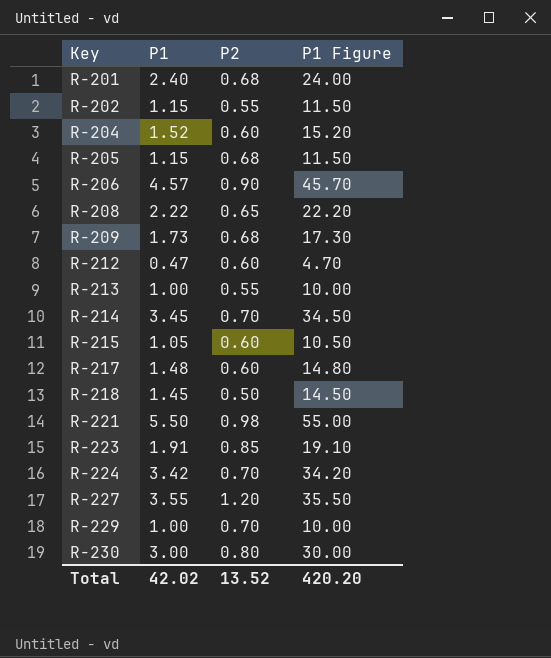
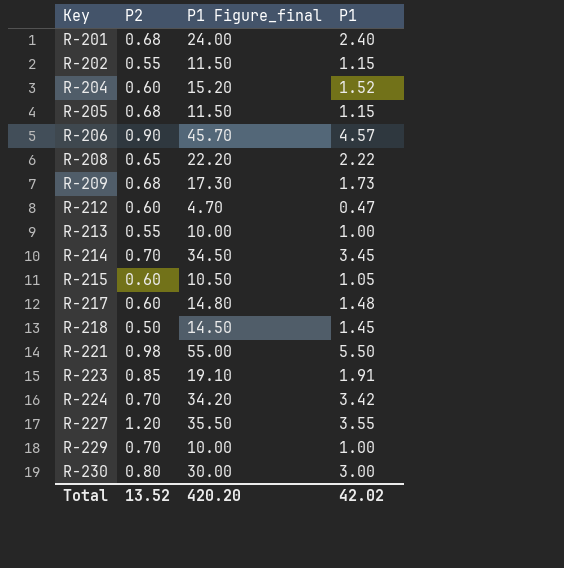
column name: P1 Figure -> P1 Figure_final
column P1 | position: 2 -> 4

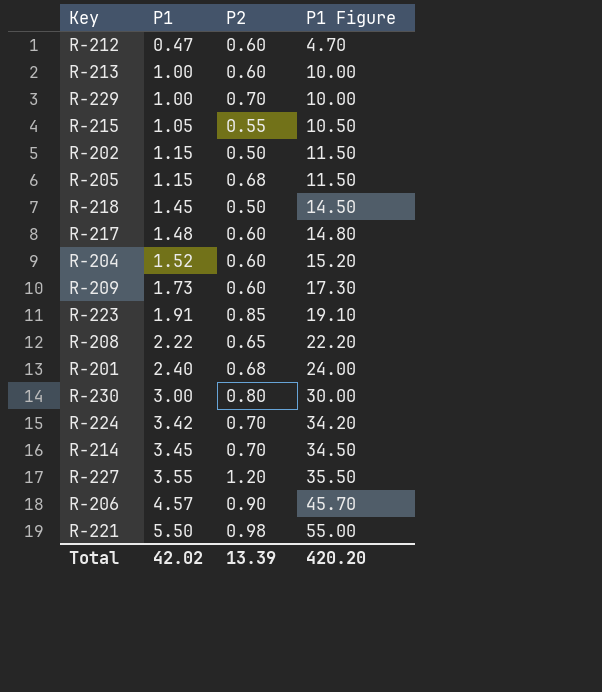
row order: Key ascending -> P1 ascending
column P1 | position: 4 -> 2
column name: P1 Figure_final -> P1 Figure
R-213 | P2: 0.55 -> 0.60
R-215 | P2: 0.60 -> 0.55
R-202 | P2: 0.55 -> 0.50
R-209 | P2: 0.68 -> 0.60
Total | P2: 13.52 -> 13.39

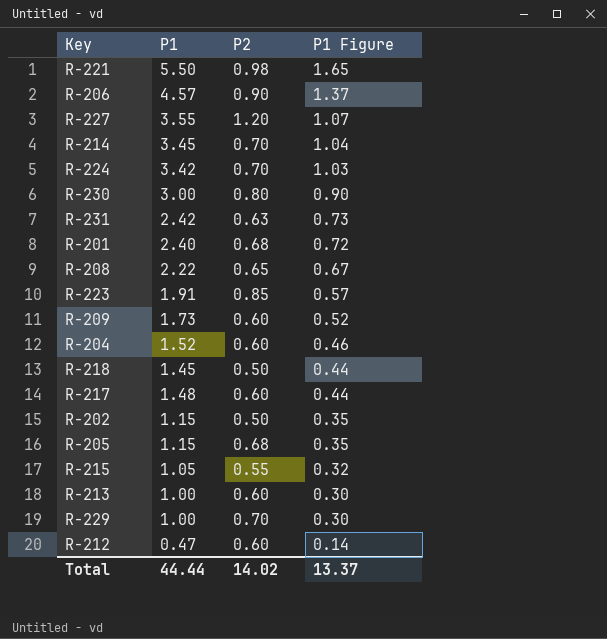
row order: P1 ascending -> P1 Figure descending
column P1 Figure | formula: [P1] * 10 -> [P1] * 0.3
row R-231: none -> 2.42 | 0.63 | 0.73
Total | P1: 42.02 -> 44.44
Total | P2: 13.39 -> 14.02
Total | P1 Figure: 420.20 -> 13.37

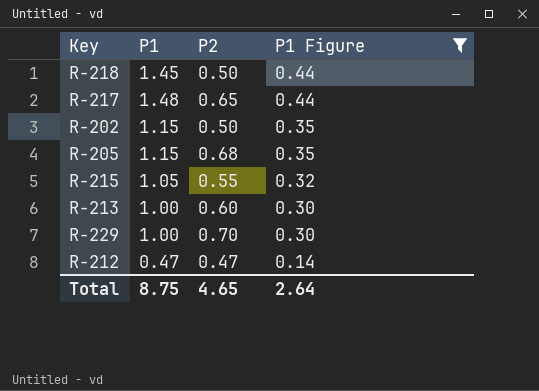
filter: none -> P1 Figure <= 0.44
R-217 | P2: 0.60 -> 0.65
R-212 | P2: 0.60 -> 0.47
Total | P1: 44.44 -> 8.75
Total | P2: 14.02 -> 4.65
Total | P1 Figure: 13.37 -> 2.64

